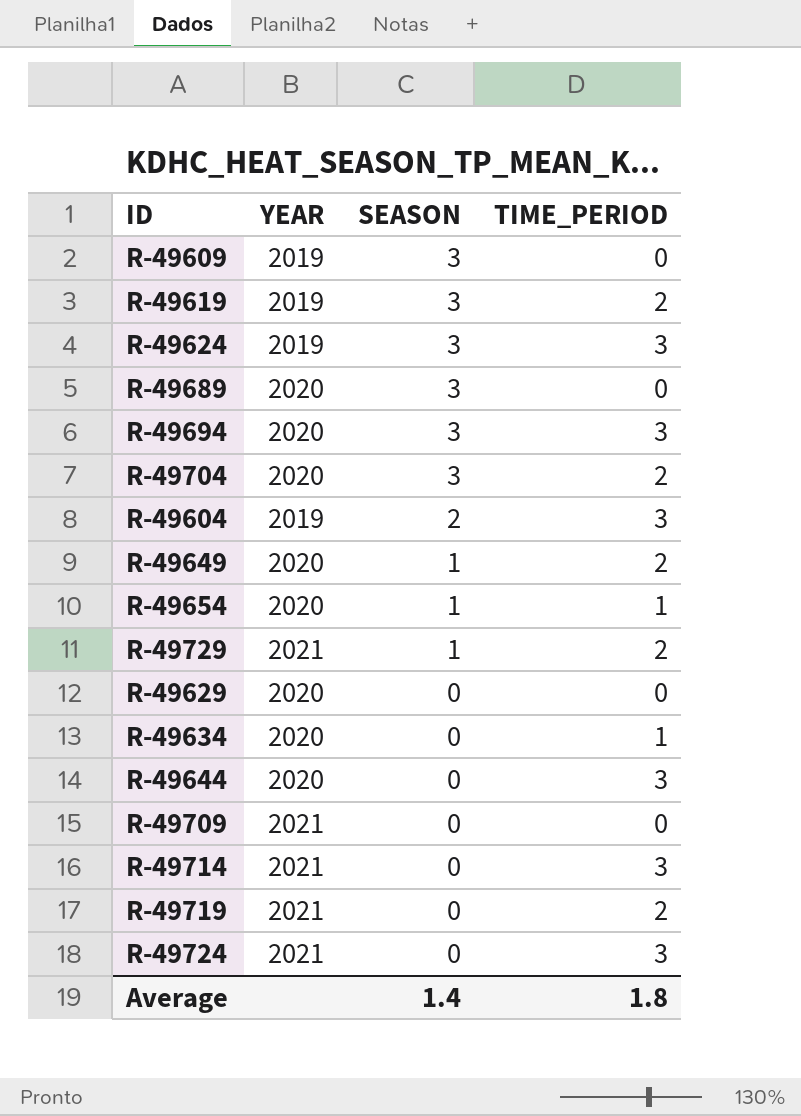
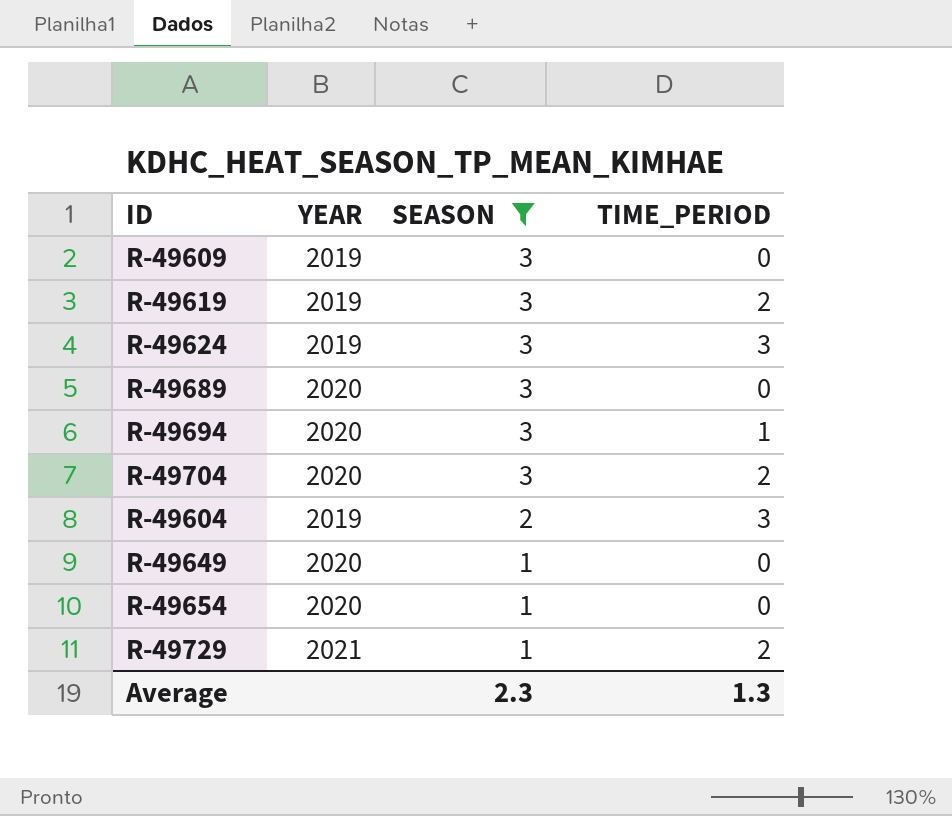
filter: none -> SEASON != 0
R-49694 | TIME_PERIOD: 3 -> 1
R-49649 | TIME_PERIOD: 2 -> 0
R-49654 | TIME_PERIOD: 1 -> 0
Average | SEASON: 1.4 -> 2.3
Average | TIME_PERIOD: 1.8 -> 1.3

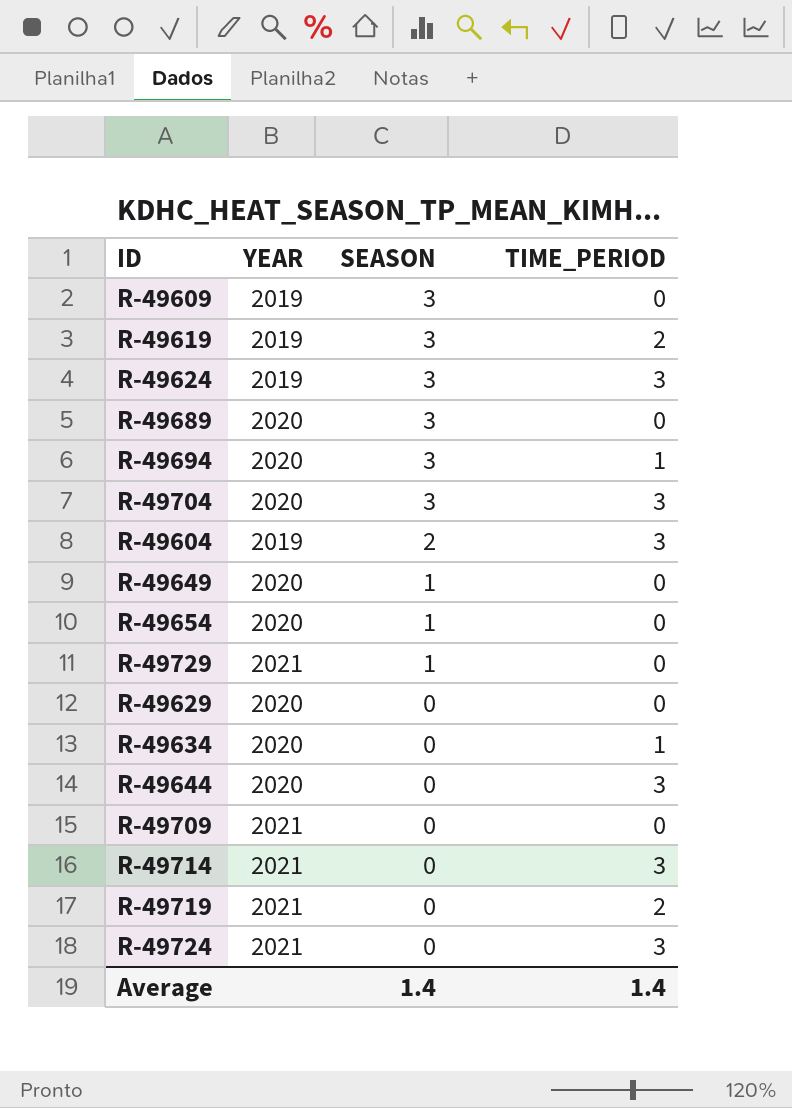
filter: SEASON != 0 -> none
R-49704 | TIME_PERIOD: 2 -> 3
R-49729 | TIME_PERIOD: 2 -> 0
Average | SEASON: 2.3 -> 1.4
Average | TIME_PERIOD: 1.3 -> 1.4

